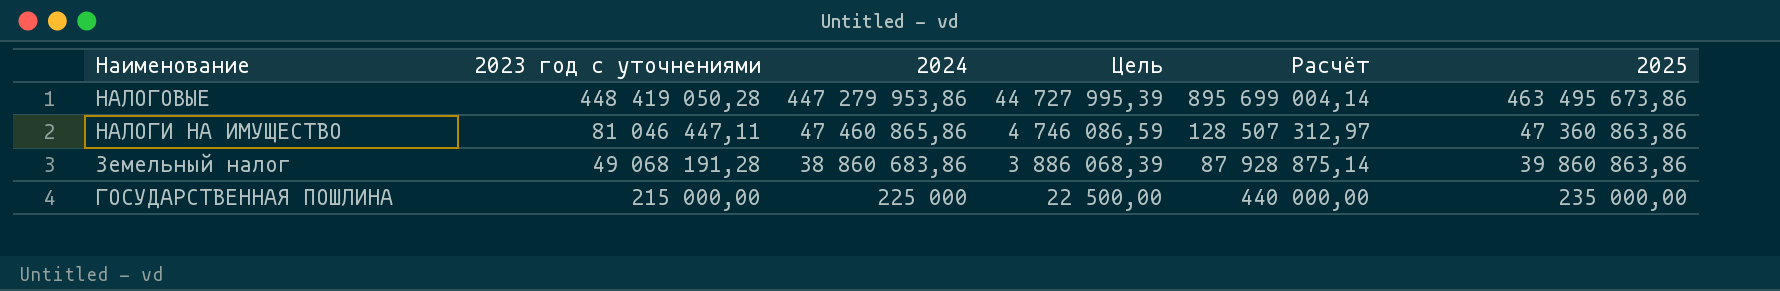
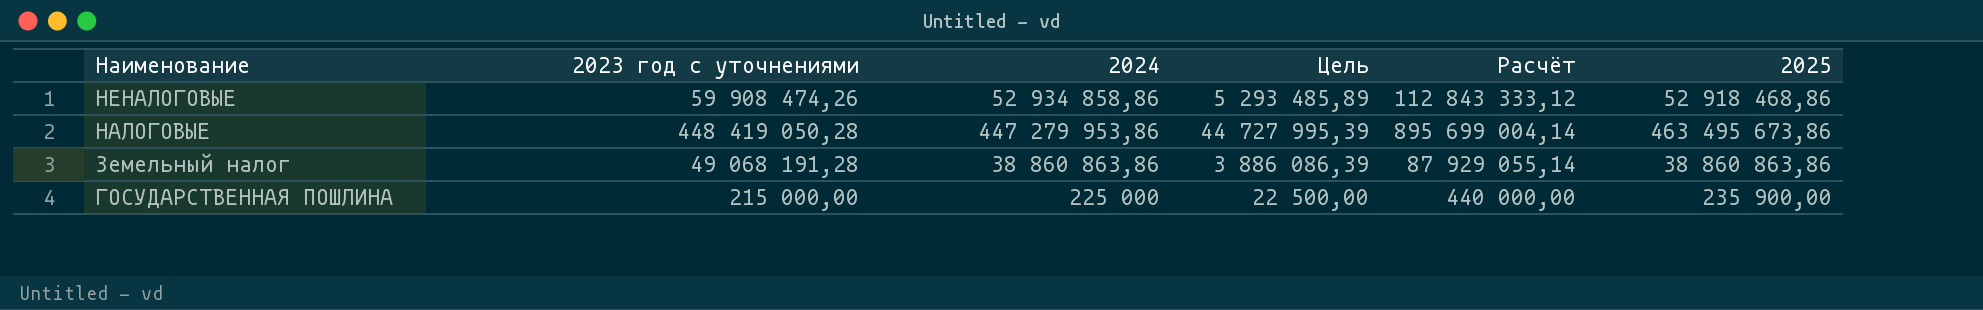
row НАЛОГИ НА ИМУЩЕСТВО: 81 046 447,11 | 47 460 865,86 | 4 746 086,59 | 128 507 312,97 | 47 360 863,86 -> none
row НЕНАЛОГОВЫЕ: none -> 59 908 474,26 | 52 934 858,86 | 5 293 485,89 | 112 843 333,12 | 52 918 468,86
Земельный налог | 2024: 38 860 683,86 -> 38 860 863,86
Земельный налог | Цель: 3 886 068,39 -> 3 886 086,39
Земельный налог | Расчёт: 87 928 875,14 -> 87 929 055,14
Земельный налог | 2025: 39 860 863,86 -> 38 860 863,86
ГОСУДАРСТВЕННАЯ ПОШЛИНА | 2025: 235 000,00 -> 235 900,00

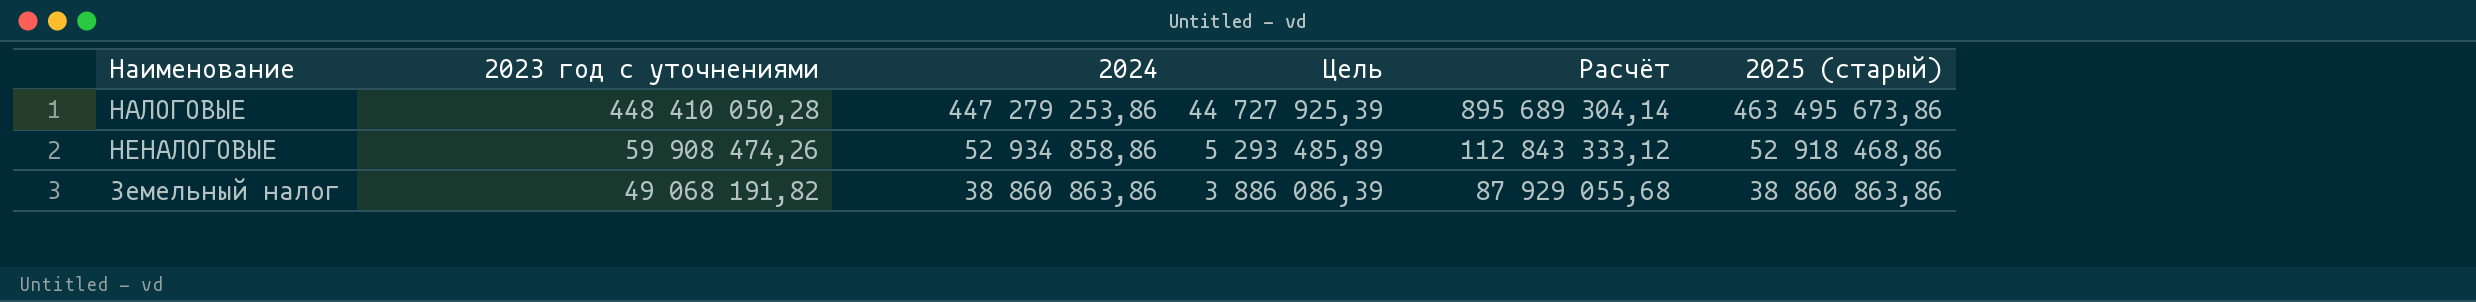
row order: Наименование descending -> 2023 год с уточнениями descending
column name: 2025 -> 2025 (старый)
row ГОСУДАРСТВЕННАЯ ПОШЛИНА: 215 000,00 | 225 000 | 22 500,00 | 440 000,00 | 235 900,00 -> none
НАЛОГОВЫЕ | 2023 год с уточнениями: 448 419 050,28 -> 448 410 050,28
НАЛОГОВЫЕ | 2024: 447 279 953,86 -> 447 279 253,86
НАЛОГОВЫЕ | Цель: 44 727 995,39 -> 44 727 925,39
НАЛОГОВЫЕ | Расчёт: 895 699 004,14 -> 895 689 304,14
Земельный налог | 2023 год с уточнениями: 49 068 191,28 -> 49 068 191,82
Земельный налог | Расчёт: 87 929 055,14 -> 87 929 055,68

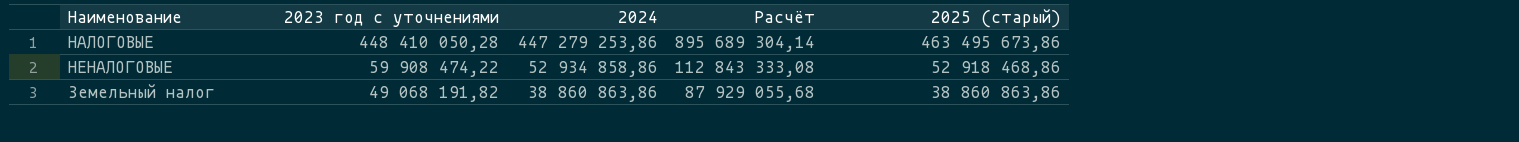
column Цель | formula: [2024] * 0,1 -> none
НЕНАЛОГОВЫЕ | 2023 год с уточнениями: 59 908 474,26 -> 59 908 474,22
НЕНАЛОГОВЫЕ | Расчёт: 112 843 333,12 -> 112 843 333,08

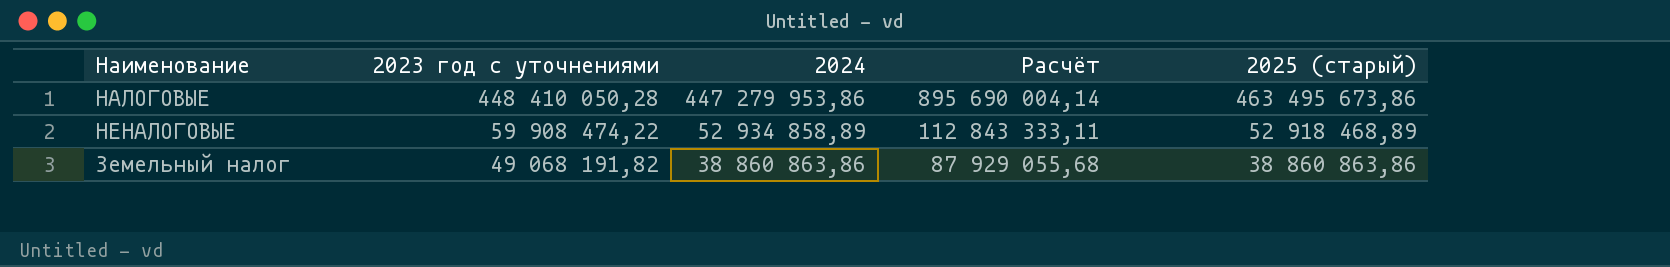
НАЛОГОВЫЕ | 2024: 447 279 253,86 -> 447 279 953,86
НАЛОГОВЫЕ | Расчёт: 895 689 304,14 -> 895 690 004,14
НЕНАЛОГОВЫЕ | 2024: 52 934 858,86 -> 52 934 858,89
НЕНАЛОГОВЫЕ | Расчёт: 112 843 333,08 -> 112 843 333,11
НЕНАЛОГОВЫЕ | 2025 (старый): 52 918 468,86 -> 52 918 468,89

